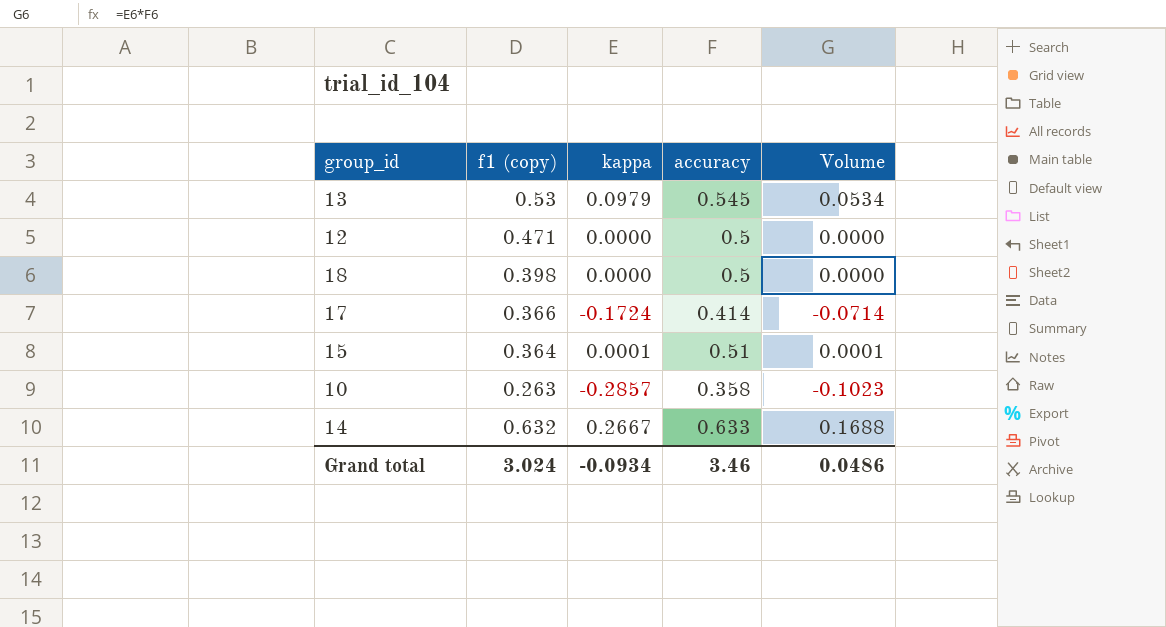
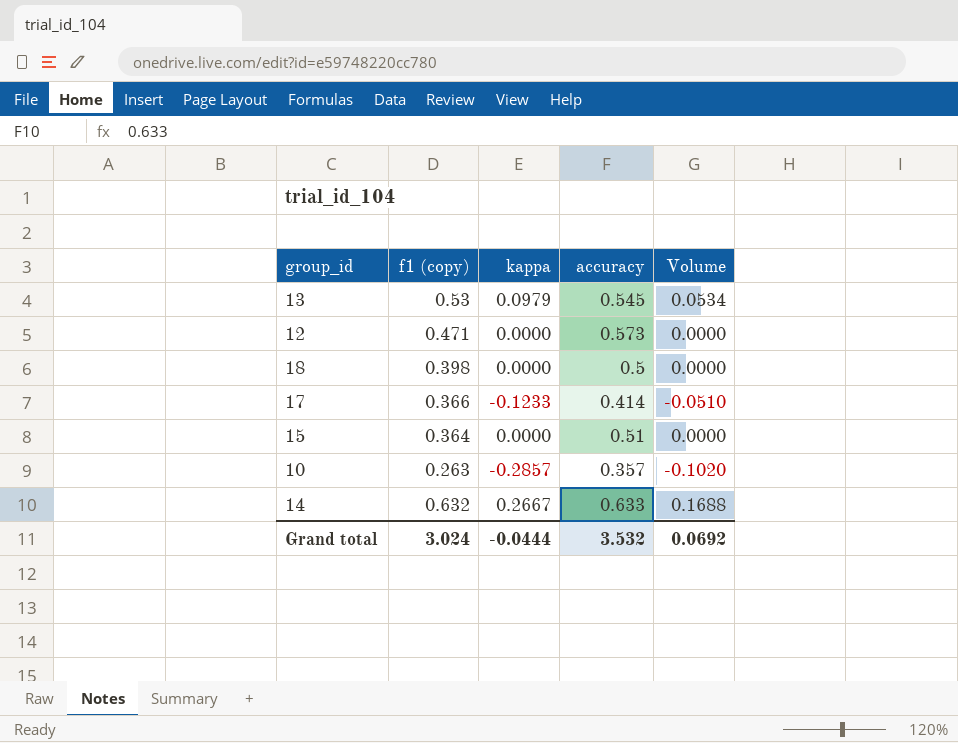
12 | accuracy: 0.5 -> 0.573
17 | kappa: -0.1724 -> -0.1233
17 | Volume: -0.0714 -> -0.0510
15 | kappa: 0.0001 -> 0.0000
15 | Volume: 0.0001 -> 0.0000
10 | accuracy: 0.358 -> 0.357
10 | Volume: -0.1023 -> -0.1020
Grand total | kappa: -0.0934 -> -0.0444
Grand total | accuracy: 3.46 -> 3.532
Grand total | Volume: 0.0486 -> 0.0692

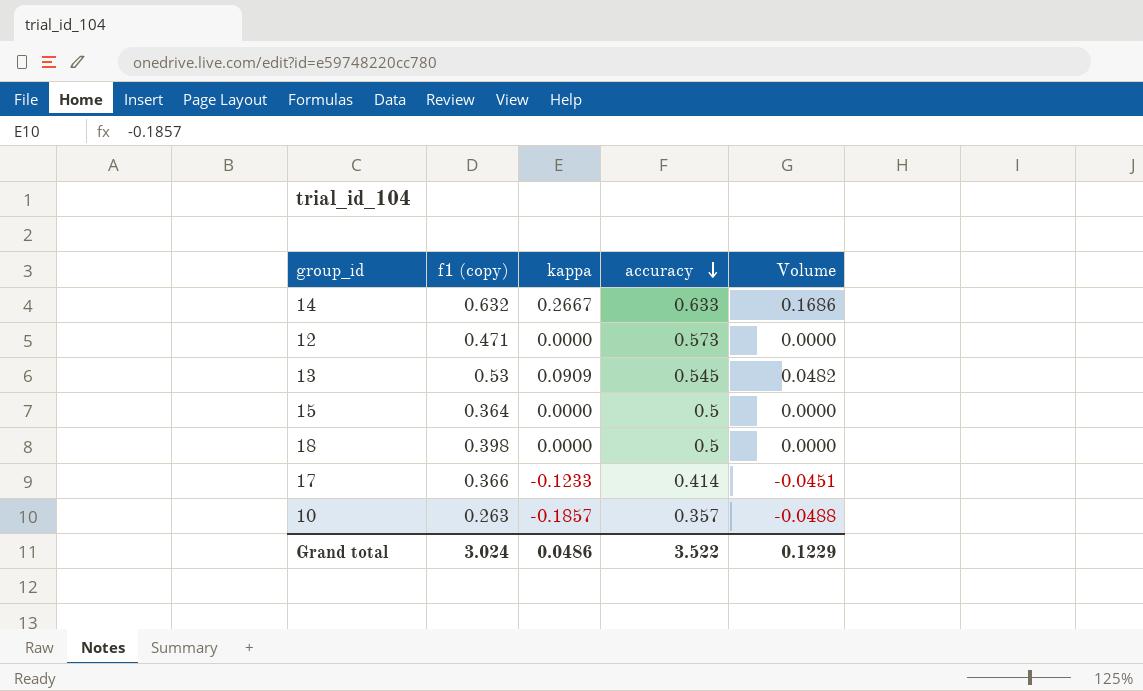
row order: none -> accuracy descending
column Volume | formula: [kappa] * [accuracy] -> [f1 (copy)] * [kappa]
13 | kappa: 0.0979 -> 0.0909
15 | accuracy: 0.51 -> 0.5
10 | kappa: -0.2857 -> -0.1857
Grand total | kappa: -0.0444 -> 0.0486
Grand total | accuracy: 3.532 -> 3.522
Grand total | Volume: 0.0692 -> 0.1229

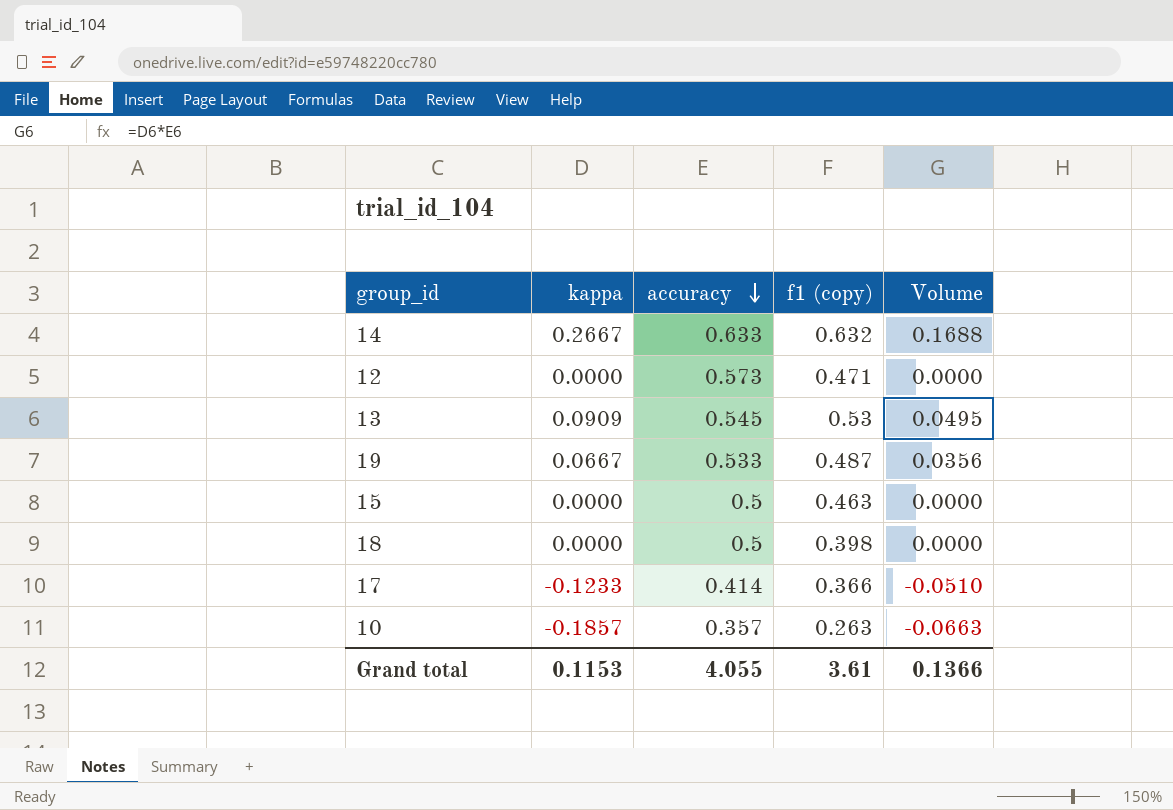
column f1 (copy) | position: 2 -> 4
column Volume | formula: [f1 (copy)] * [kappa] -> [kappa] * [accuracy]
row 19: none -> 0.0667 | 0.533 | 0.487 | 0.0356
15 | f1 (copy): 0.364 -> 0.463
Grand total | kappa: 0.0486 -> 0.1153
Grand total | accuracy: 3.522 -> 4.055
Grand total | f1 (copy): 3.024 -> 3.61
Grand total | Volume: 0.1229 -> 0.1366

